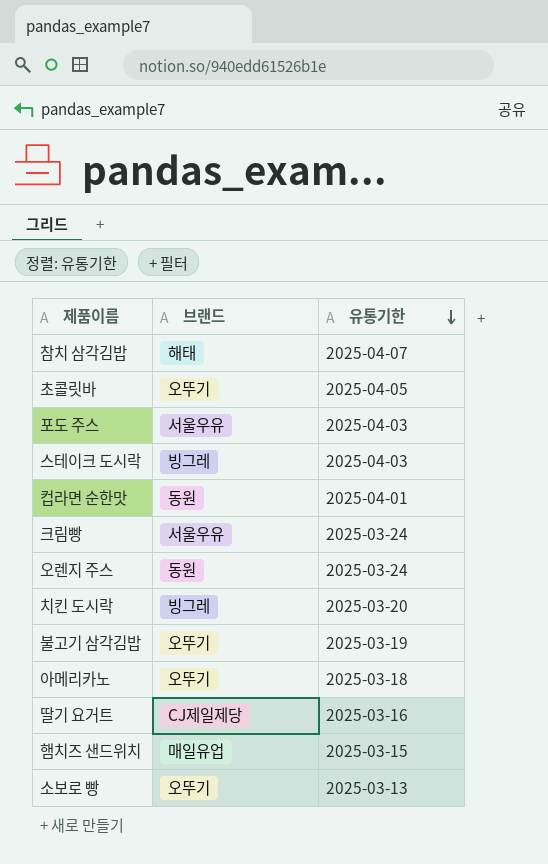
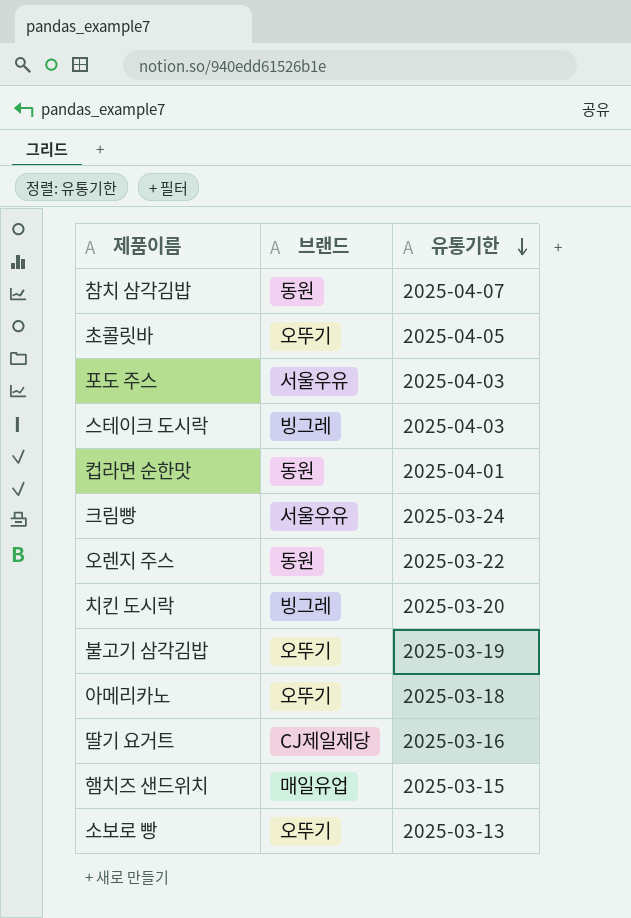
참치 삼각김밥 | 브랜드: 해태 -> 동원
오렌지 주스 | 유통기한: 2025-03-24 -> 2025-03-22

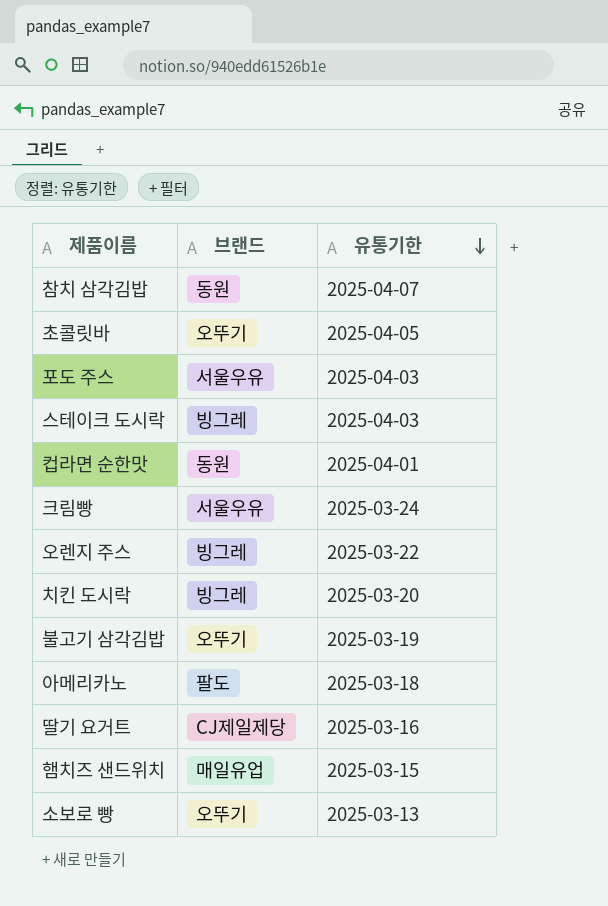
오렌지 주스 | 브랜드: 동원 -> 빙그레
아메리카노 | 브랜드: 오뚜기 -> 팔도

